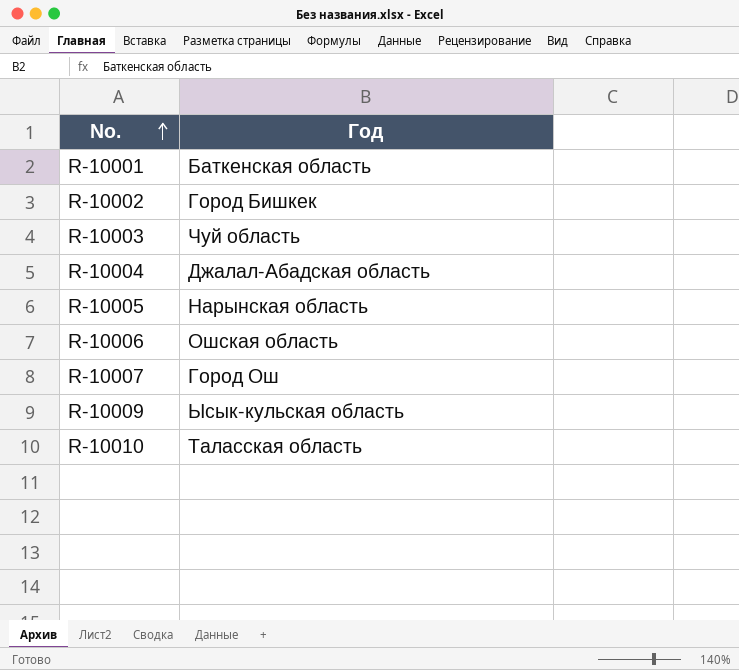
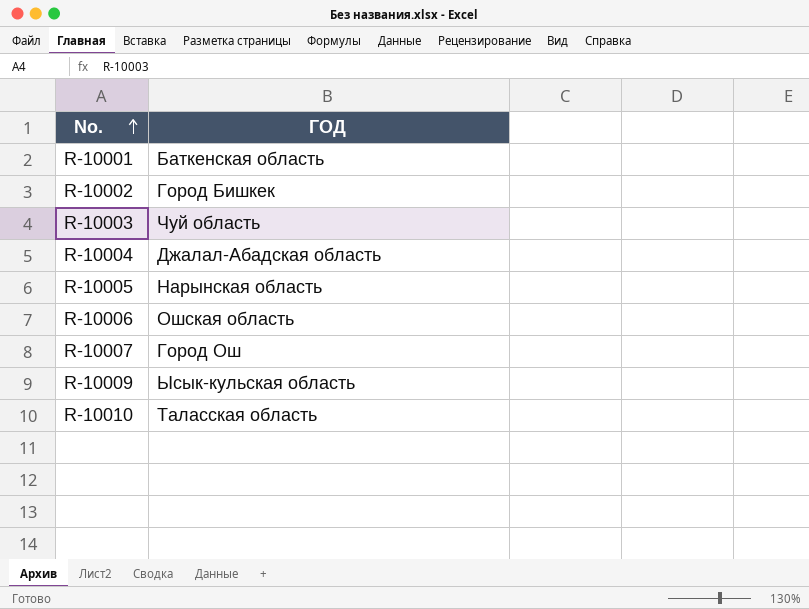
column name: Год -> ГОД

